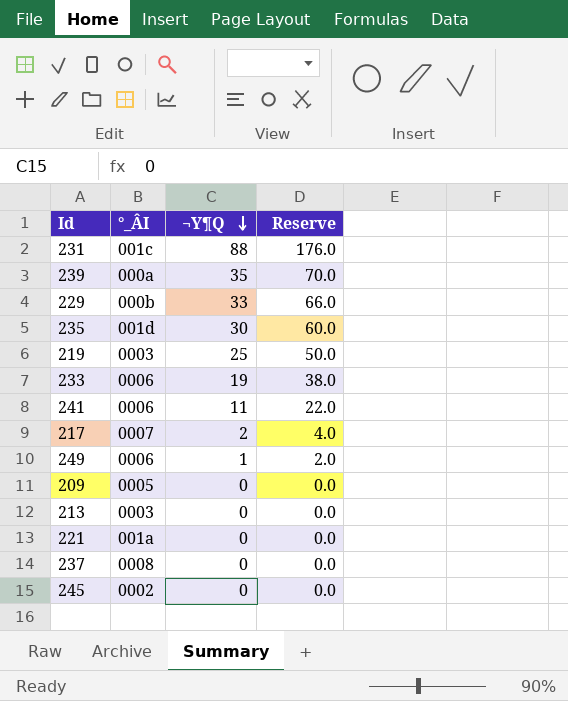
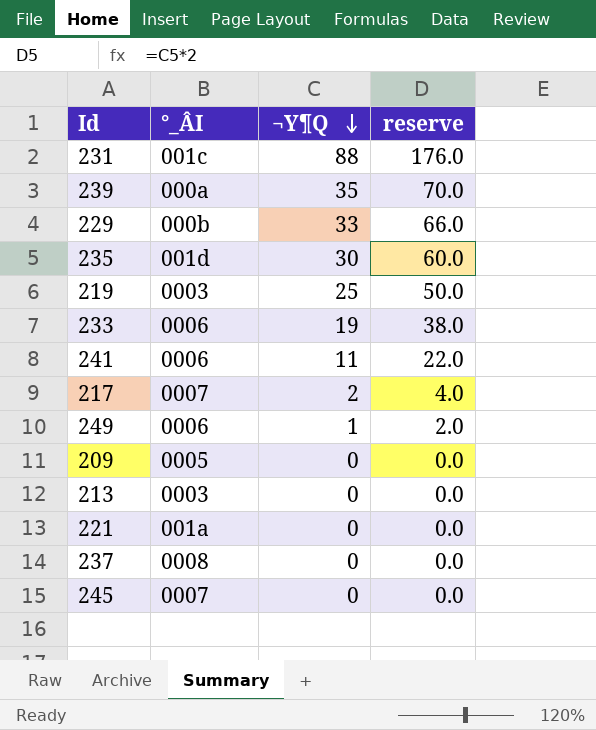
column name: Reserve -> reserve
245 | °_ÂI: 0002 -> 0007

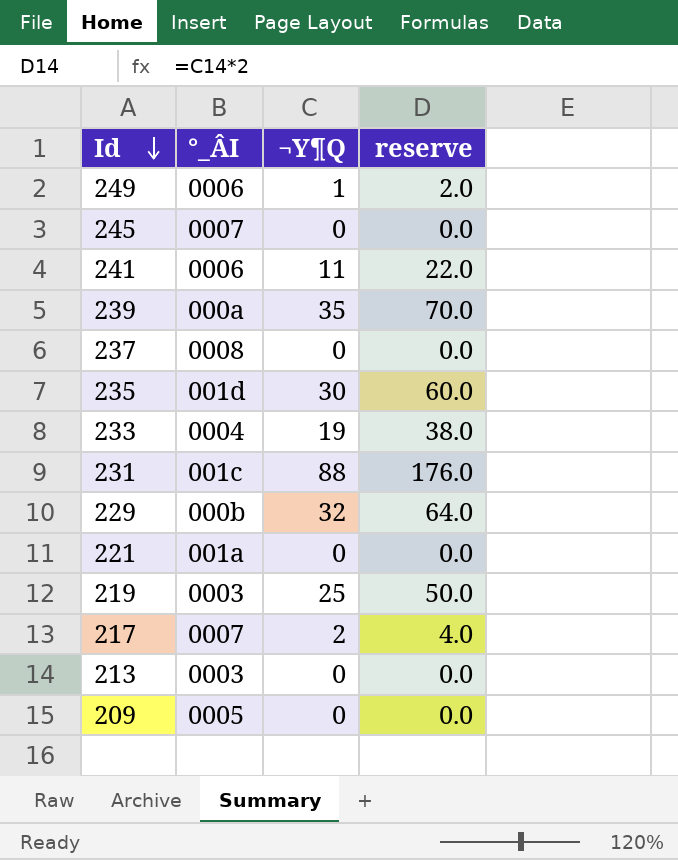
row order: ¬Y¶Q descending -> Id descending
233 | °_ÂI: 0006 -> 0004
229 | ¬Y¶Q: 33 -> 32
229 | reserve: 66.0 -> 64.0

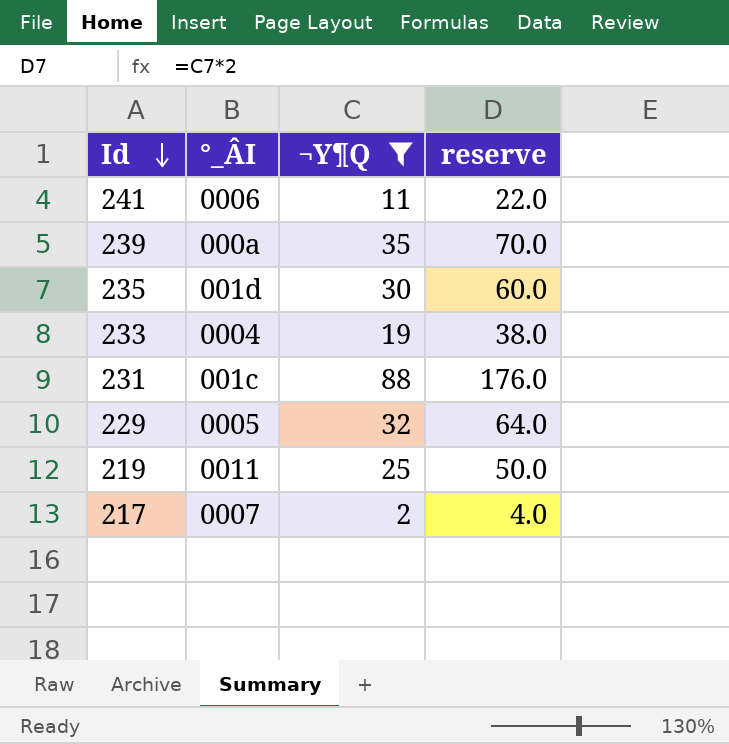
filter: none -> ¬Y¶Q >= 2
229 | °_ÂI: 000b -> 0005
219 | °_ÂI: 0003 -> 0011

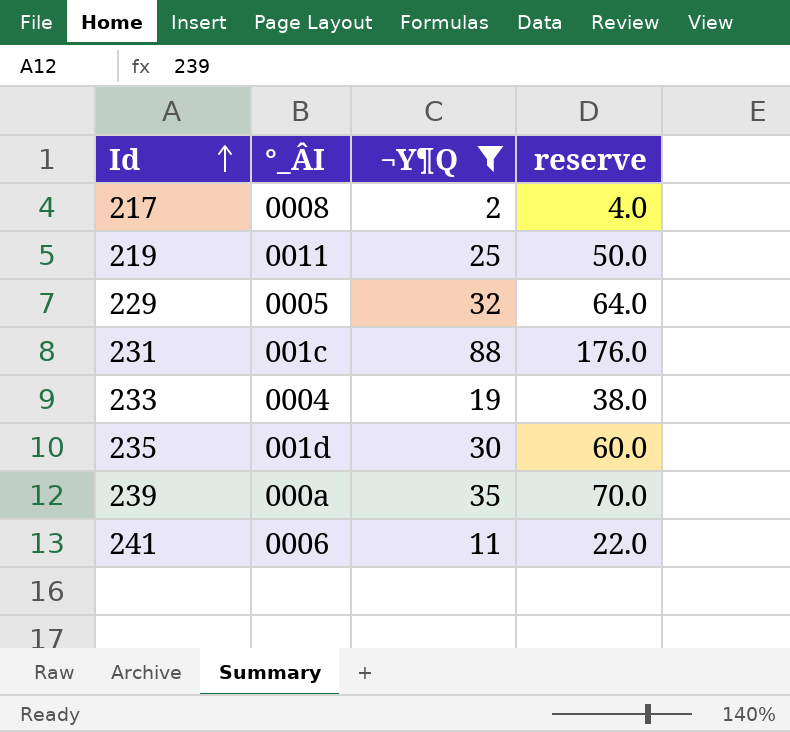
row order: Id descending -> Id ascending
217 | °_ÂI: 0007 -> 0008

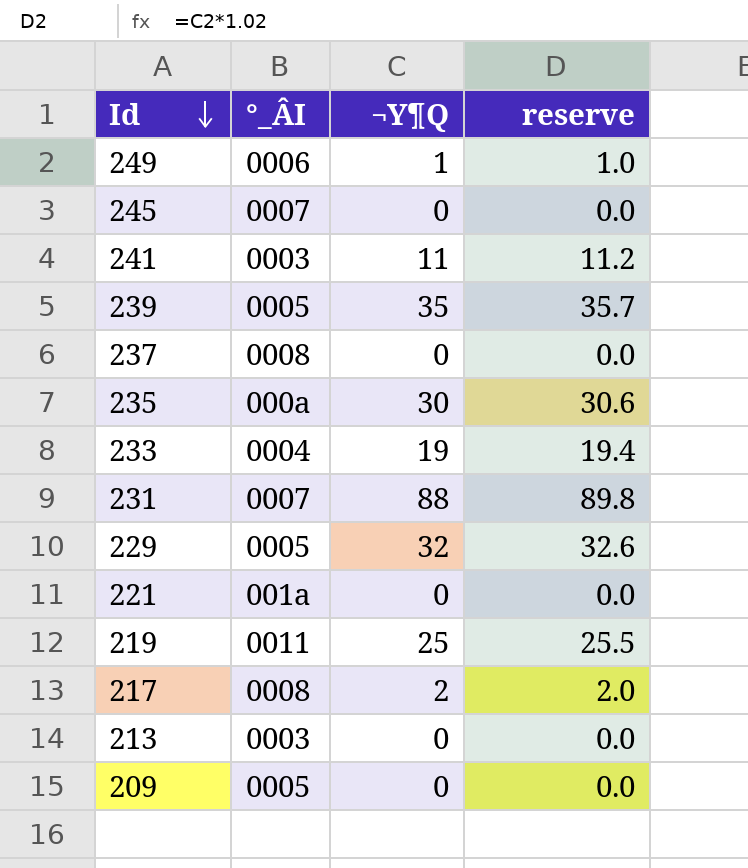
filter: ¬Y¶Q >= 2 -> none
row order: Id ascending -> Id descending
column reserve | formula: [¬Y¶Q] * 2 -> [¬Y¶Q] * 1.02
241 | °_ÂI: 0006 -> 0003
239 | °_ÂI: 000a -> 0005
235 | °_ÂI: 001d -> 000a
231 | °_ÂI: 001c -> 0007

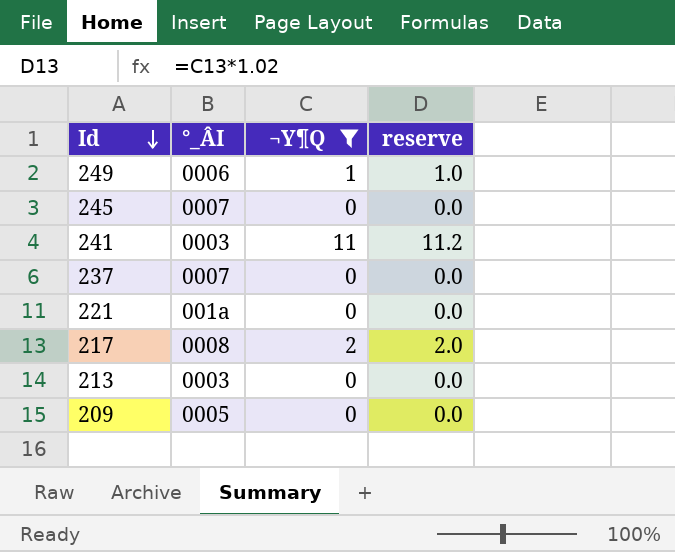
filter: none -> ¬Y¶Q <= 11
237 | °_ÂI: 0008 -> 0007

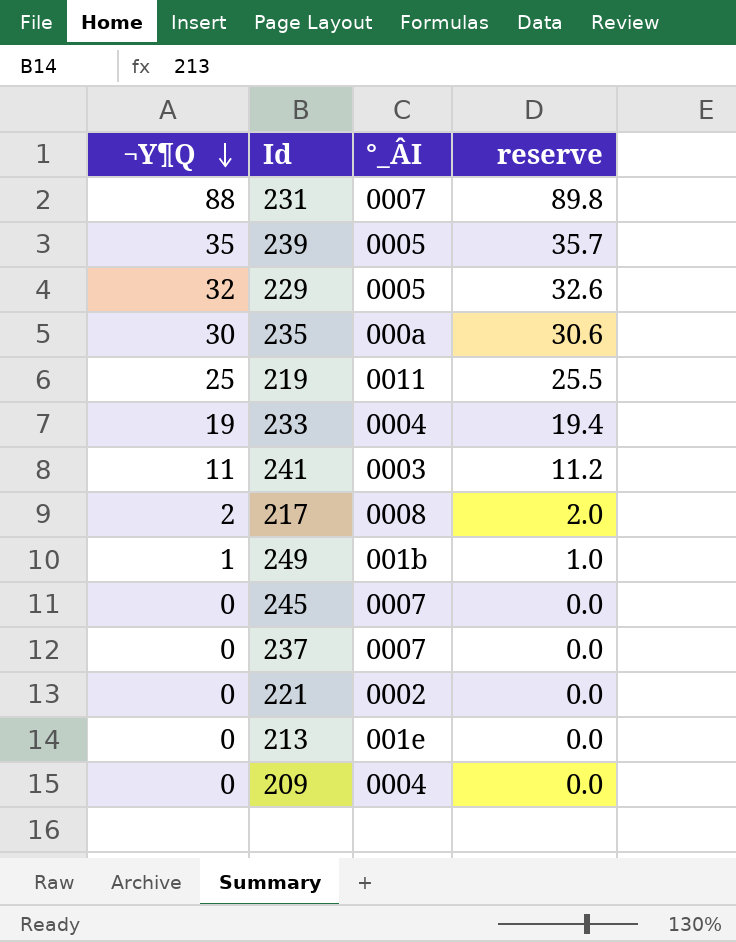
filter: ¬Y¶Q <= 11 -> none
row order: Id descending -> ¬Y¶Q descending
column ¬Y¶Q | position: 3 -> 1
249 | °_ÂI: 0006 -> 001b
221 | °_ÂI: 001a -> 0002
213 | °_ÂI: 0003 -> 001e
209 | °_ÂI: 0005 -> 0004

